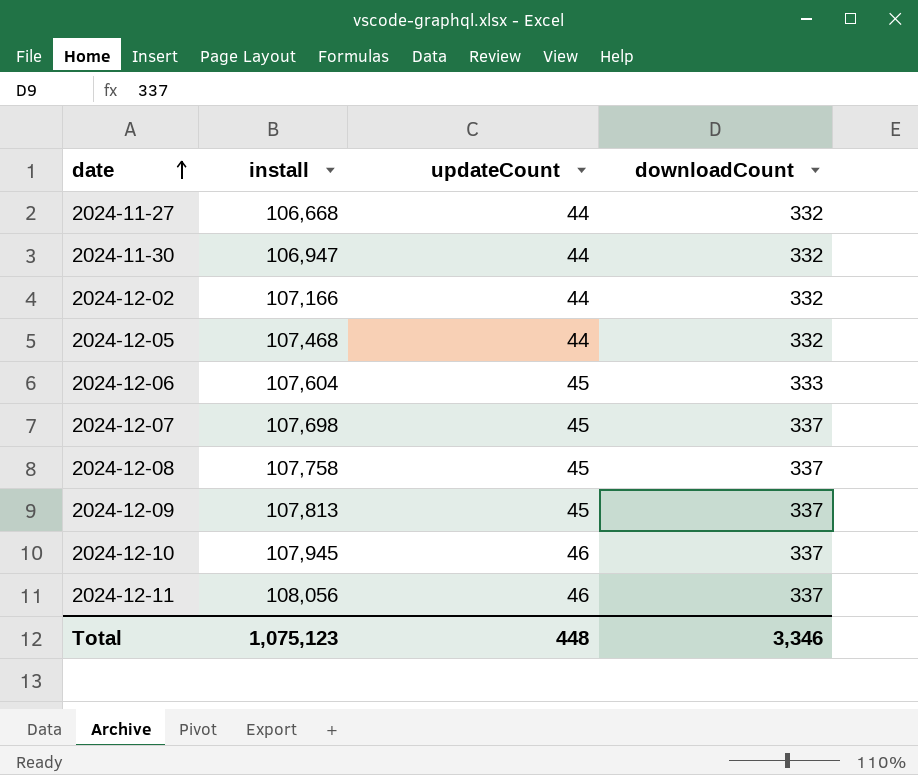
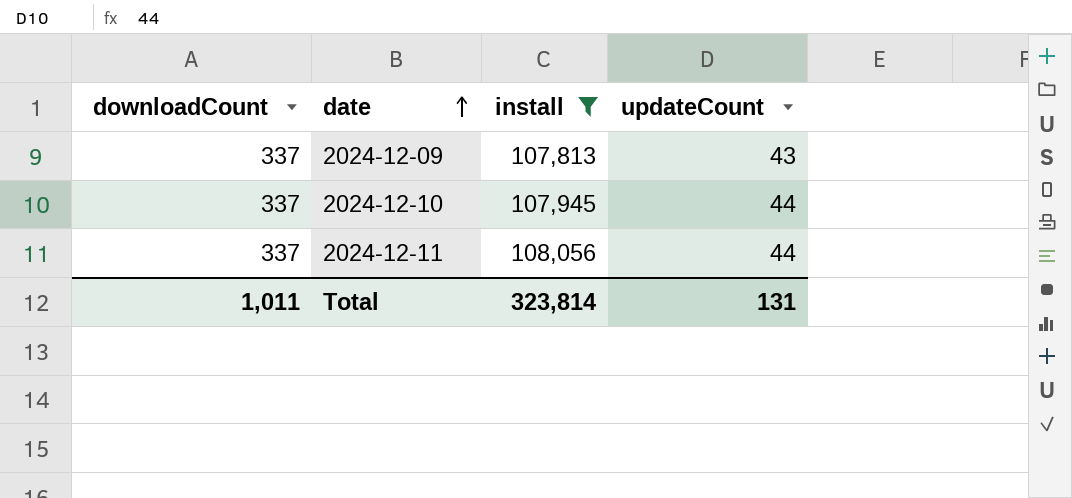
filter: none -> install >= 107,813
column downloadCount | position: 4 -> 1
2024-12-09 | updateCount: 45 -> 43
2024-12-10 | updateCount: 46 -> 44
2024-12-11 | updateCount: 46 -> 44
Total | downloadCount: 3,346 -> 1,011
Total | install: 1,075,123 -> 323,814
Total | updateCount: 448 -> 131

